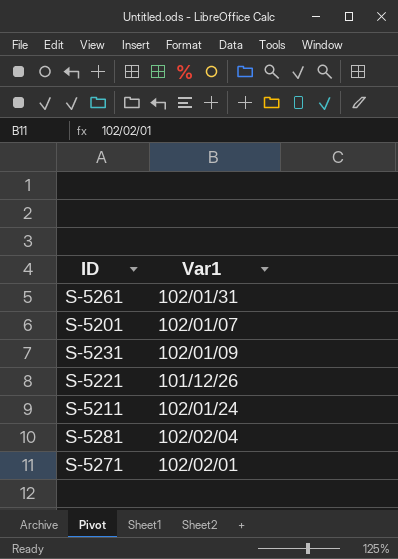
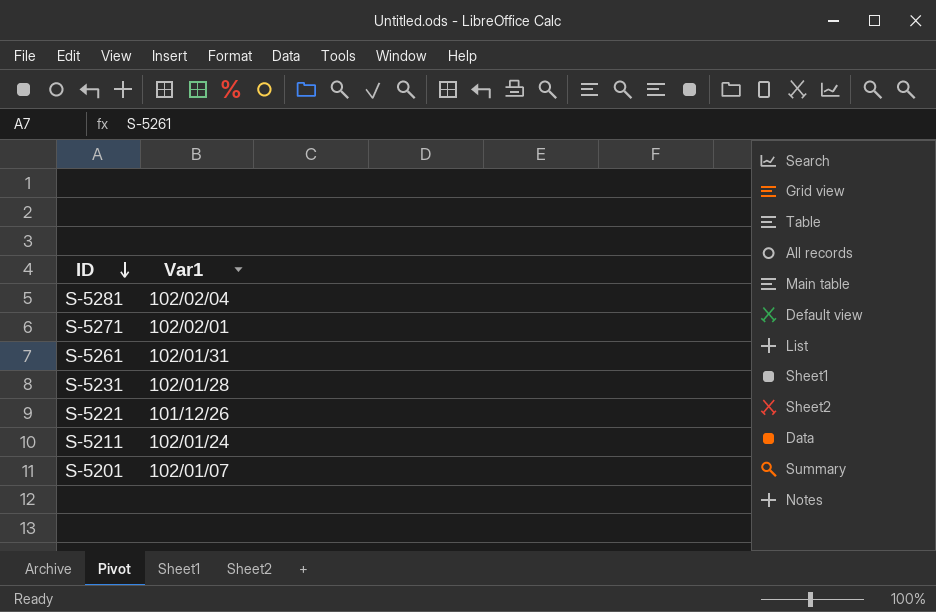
row order: none -> ID descending
S-5231 | Var1: 102/01/09 -> 102/01/28

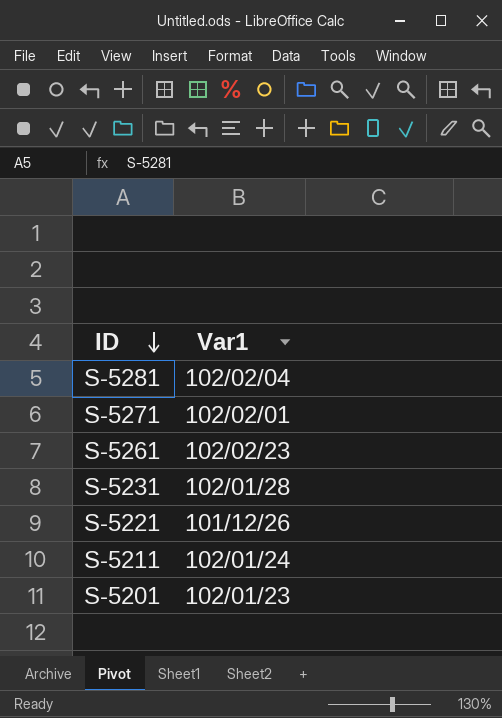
S-5261 | Var1: 102/01/31 -> 102/02/23
S-5201 | Var1: 102/01/07 -> 102/01/23

